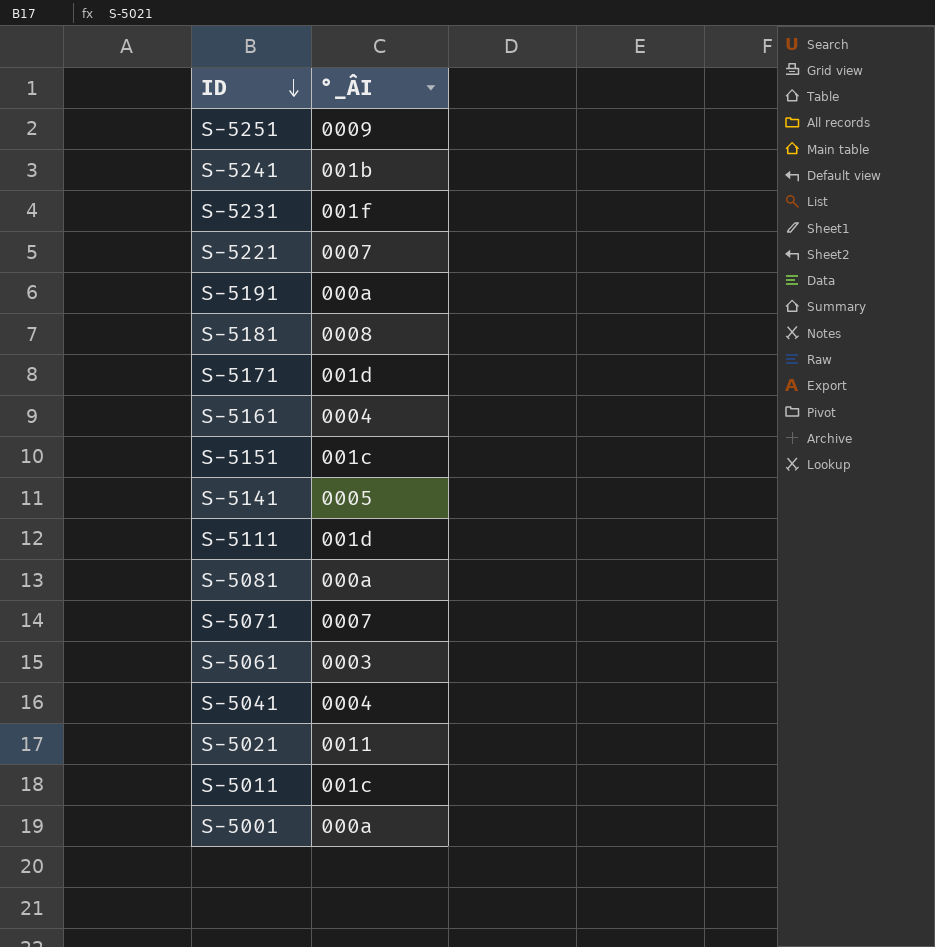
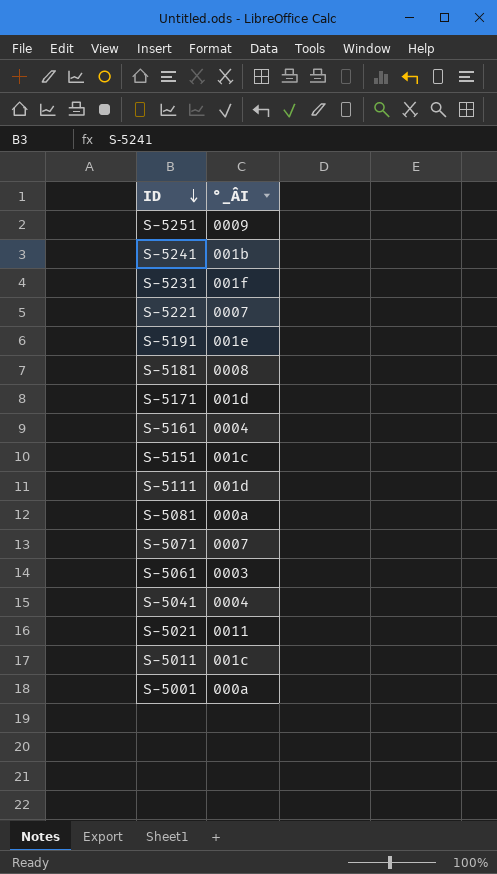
row S-5141: 0005 -> none
S-5191 | °_ÂI: 000a -> 001e

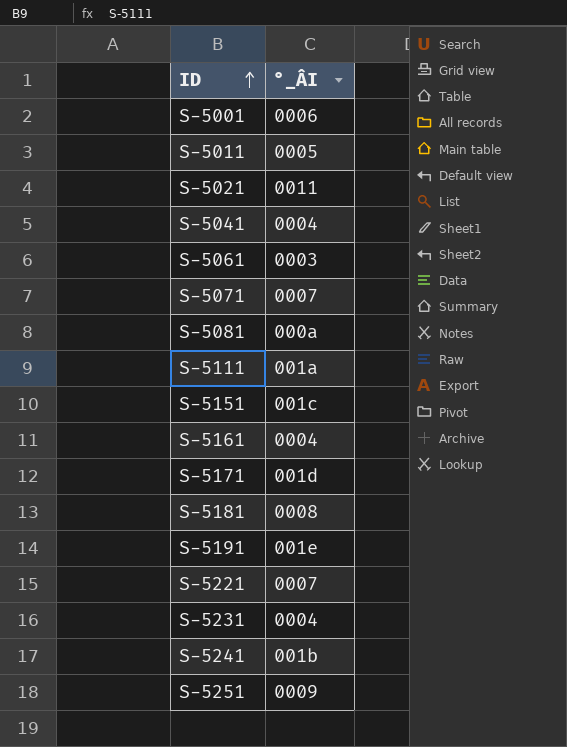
row order: ID descending -> ID ascending
S-5001 | °_ÂI: 000a -> 0006
S-5011 | °_ÂI: 001c -> 0005
S-5111 | °_ÂI: 001d -> 001a
S-5231 | °_ÂI: 001f -> 0004

